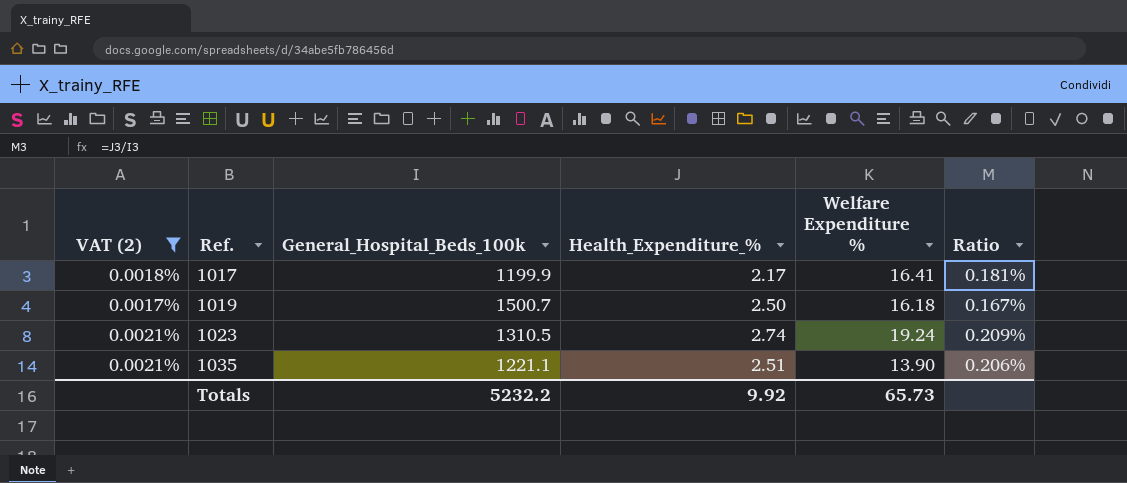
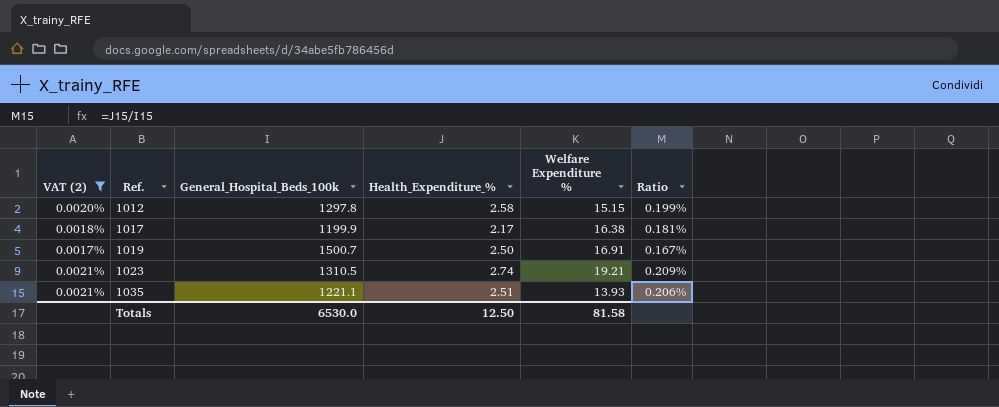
row 1012: none -> 0.0020% | 1297.8 | 2.58 | 15.15 | 0.199%
1017 | Welfare Expenditure %: 16.41 -> 16.38
1019 | Welfare Expenditure %: 16.18 -> 16.91
1023 | Welfare Expenditure %: 19.24 -> 19.21
1035 | Welfare Expenditure %: 13.90 -> 13.93
Totals | General_Hospital_Beds_100k: 5232.2 -> 6530.0
Totals | Health_Expenditure_%: 9.92 -> 12.50
Totals | Welfare Expenditure %: 65.73 -> 81.58

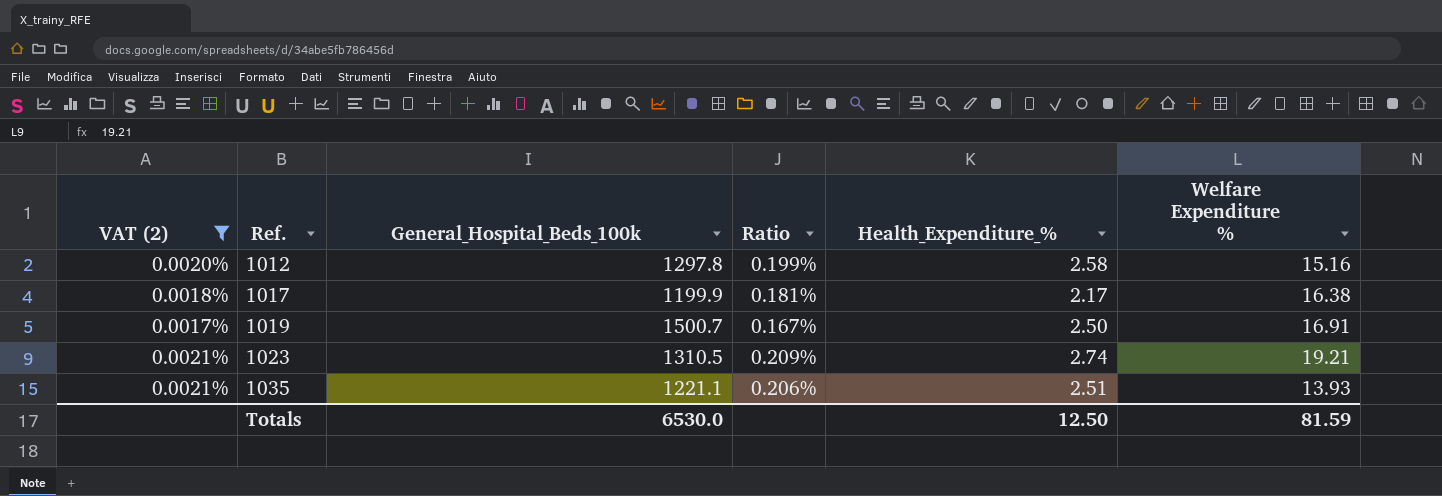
column Ratio | position: 6 -> 4
1012 | Welfare Expenditure %: 15.15 -> 15.16
Totals | Welfare Expenditure %: 81.58 -> 81.59

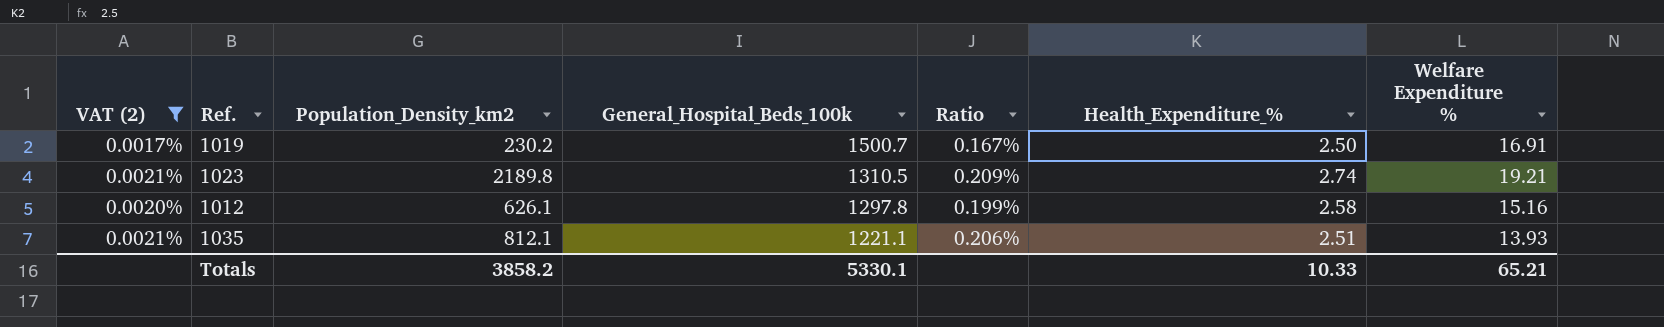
row order: Ref. ascending -> General_Hospital_Beds_100k descending
column Population_Density_km2 | position: none -> 3
row 1017: 0.0018% | 1199.9 | 0.181% | 2.17 | 16.38 -> none
Totals | General_Hospital_Beds_100k: 6530.0 -> 5330.1
Totals | Health_Expenditure_%: 12.50 -> 10.33
Totals | Welfare Expenditure %: 81.59 -> 65.21

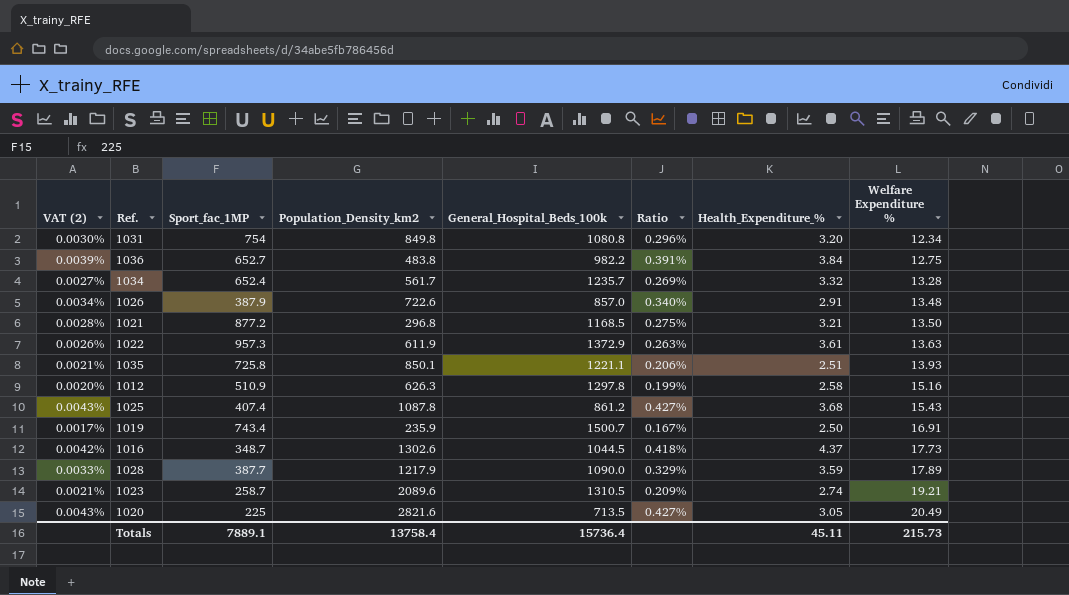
filter: VAT (2) <= 0.0021% -> none
row order: General_Hospital_Beds_100k descending -> Welfare Expenditure % ascending
column Sport_fac_1MP | position: none -> 3
1035 | Population_Density_km2: 812.1 -> 850.1
1012 | Population_Density_km2: 626.1 -> 626.3
1019 | Population_Density_km2: 230.2 -> 235.9
1023 | Population_Density_km2: 2189.8 -> 2089.6
Totals | Population_Density_km2: 3858.2 -> 13758.4
Totals | General_Hospital_Beds_100k: 5330.1 -> 15736.4
Totals | Health_Expenditure_%: 10.33 -> 45.11
Totals | Welfare Expenditure %: 65.21 -> 215.73

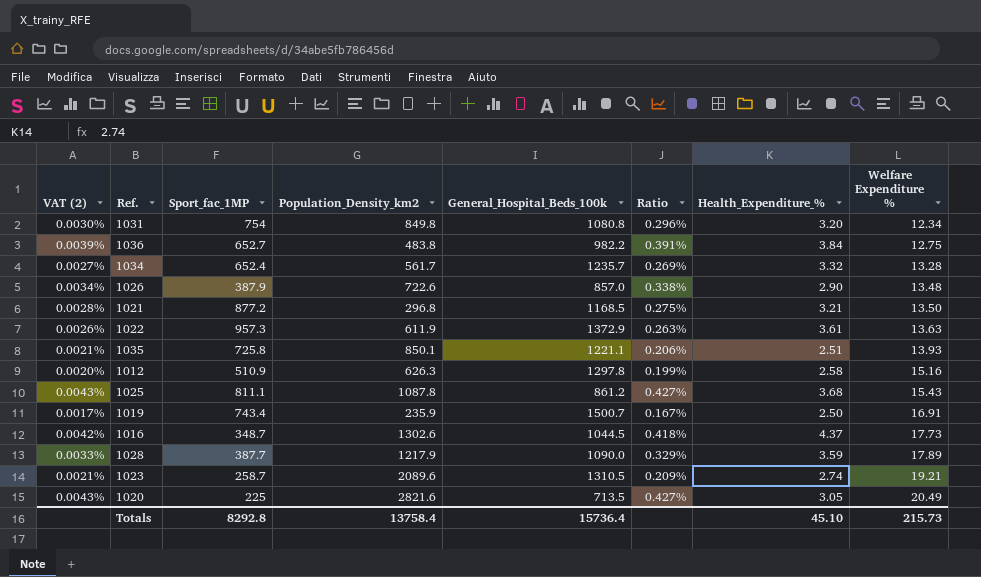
1026 | Ratio: 0.340% -> 0.338%
1026 | Health_Expenditure_%: 2.91 -> 2.90
1025 | Sport_fac_1MP: 407.4 -> 811.1
Totals | Sport_fac_1MP: 7889.1 -> 8292.8
Totals | Health_Expenditure_%: 45.11 -> 45.10

